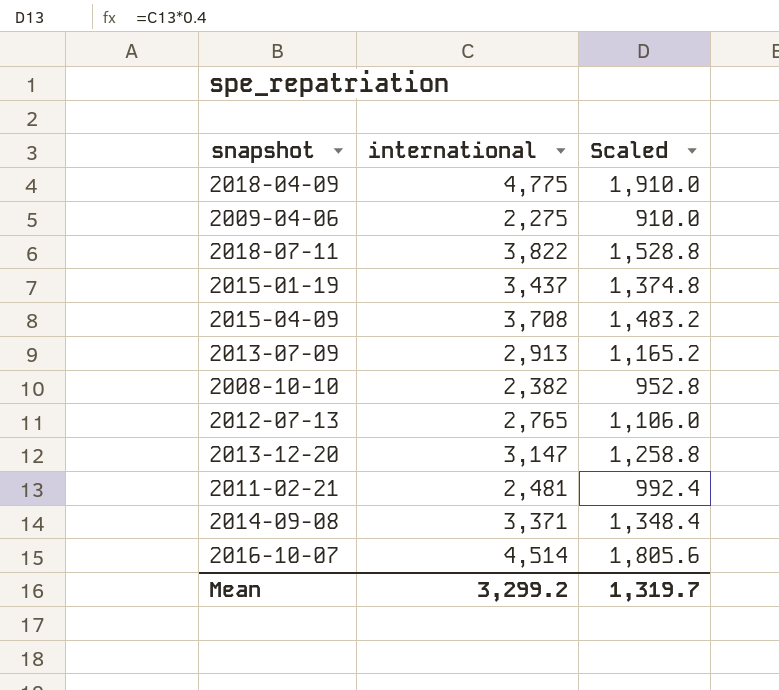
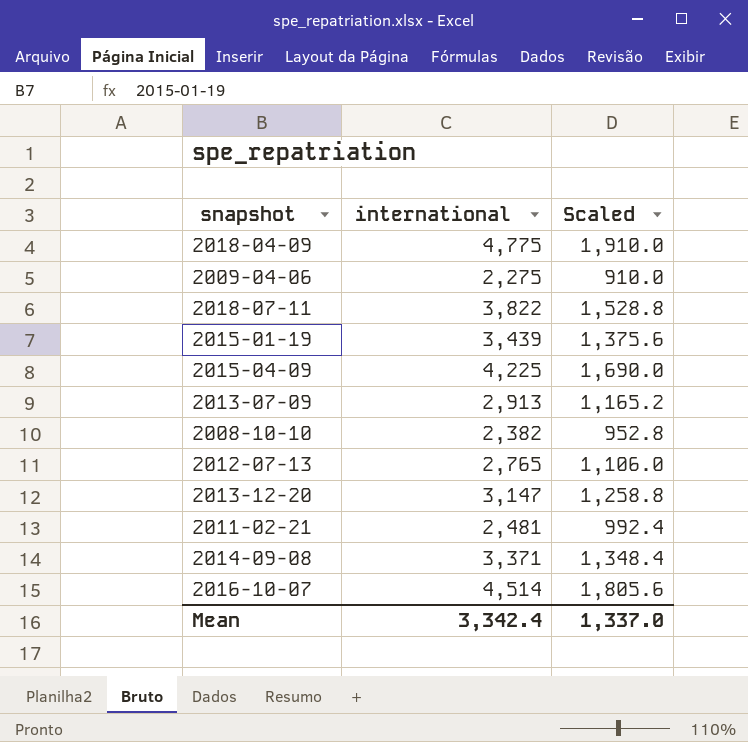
2015-01-19 | international: 3,437 -> 3,439
2015-01-19 | Scaled: 1,374.8 -> 1,375.6
2015-04-09 | international: 3,708 -> 4,225
2015-04-09 | Scaled: 1,483.2 -> 1,690.0
Mean | international: 3,299.2 -> 3,342.4
Mean | Scaled: 1,319.7 -> 1,337.0

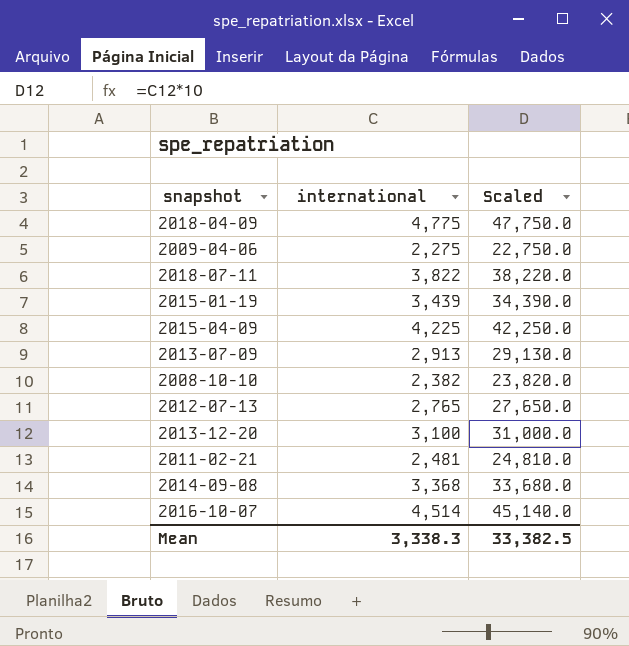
column Scaled | formula: [international] * 0.4 -> [international] * 10
2013-12-20 | international: 3,147 -> 3,100
2014-09-08 | international: 3,371 -> 3,368
Mean | international: 3,342.4 -> 3,338.3
Mean | Scaled: 1,337.0 -> 33,382.5

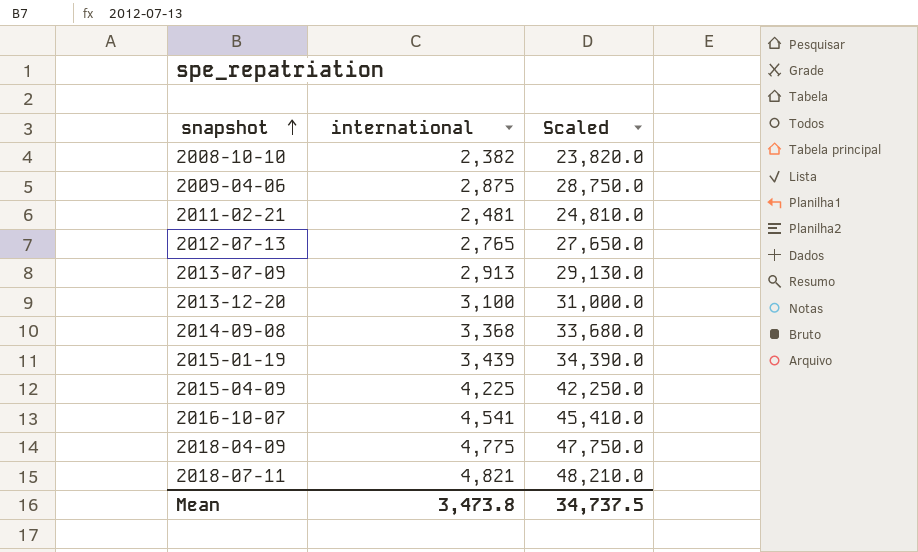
row order: none -> snapshot ascending
2009-04-06 | international: 2,275 -> 2,875
2009-04-06 | Scaled: 22,750.0 -> 28,750.0
2016-10-07 | international: 4,514 -> 4,541
2016-10-07 | Scaled: 45,140.0 -> 45,410.0
2018-07-11 | international: 3,822 -> 4,821
2018-07-11 | Scaled: 38,220.0 -> 48,210.0
Mean | international: 3,338.3 -> 3,473.8
Mean | Scaled: 33,382.5 -> 34,737.5

